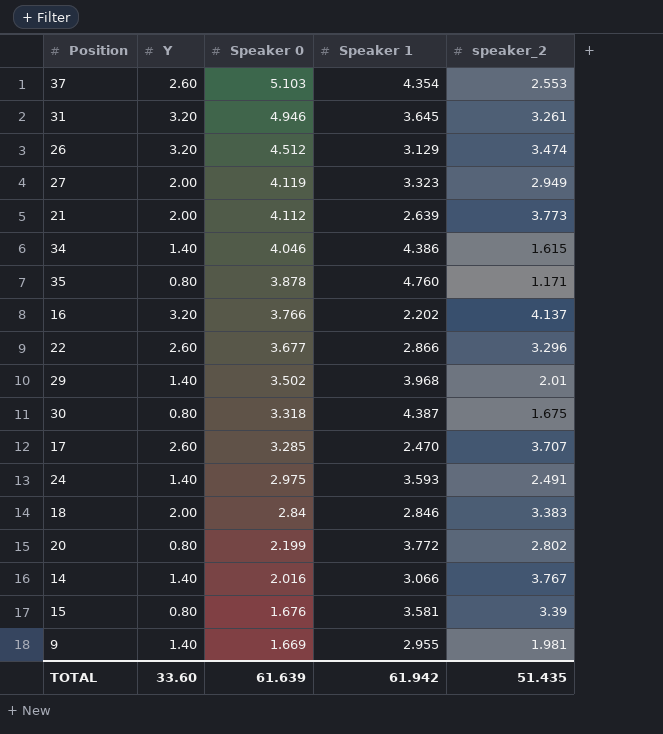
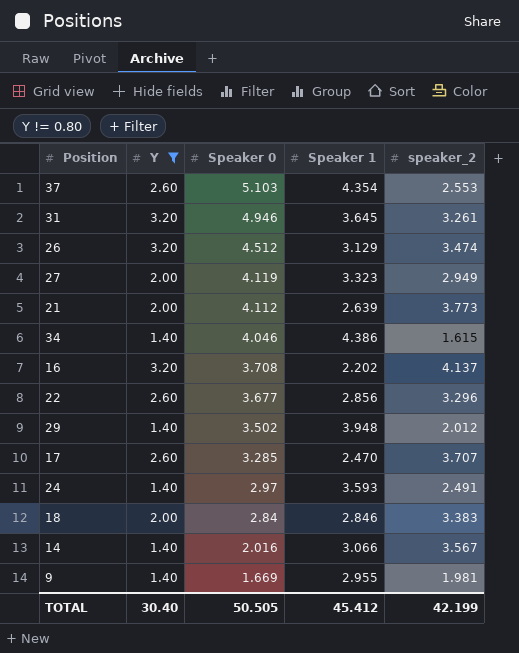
filter: none -> Y != 0.80
16 | Speaker 0: 3.766 -> 3.708
22 | Speaker 1: 2.866 -> 2.856
29 | Speaker 1: 3.968 -> 3.948
29 | speaker_2: 2.01 -> 2.012
24 | Speaker 0: 2.975 -> 2.97
14 | speaker_2: 3.767 -> 3.567
TOTAL | Y: 33.60 -> 30.40
TOTAL | Speaker 0: 61.639 -> 50.505
TOTAL | Speaker 1: 61.942 -> 45.412
TOTAL | speaker_2: 51.435 -> 42.199

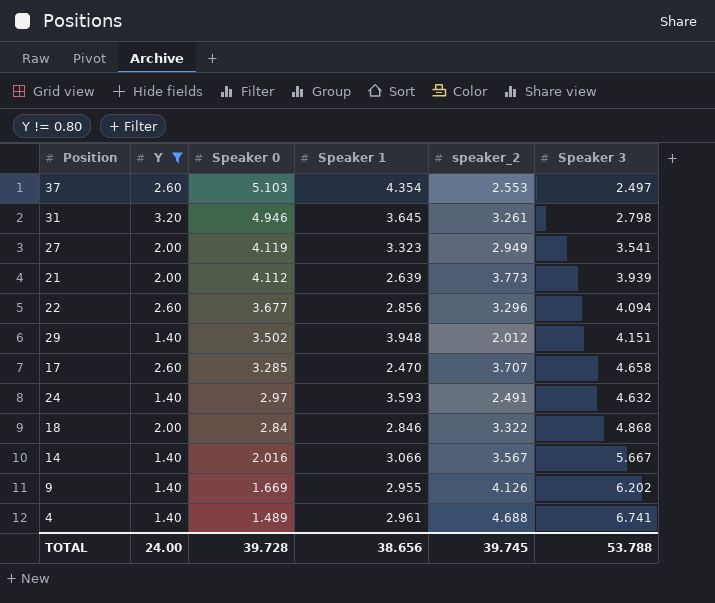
column Speaker 3 | position: none -> 6
row 26: 3.20 | 4.512 | 3.129 | 3.474 -> none
row 34: 1.40 | 4.046 | 4.386 | 1.615 -> none
row 16: 3.20 | 3.708 | 2.202 | 4.137 -> none
18 | speaker_2: 3.383 -> 3.322
9 | speaker_2: 1.981 -> 4.126
row 4: none -> 1.40 | 1.489 | 2.961 | 4.688 | 6.741
TOTAL | Y: 30.40 -> 24.00
TOTAL | Speaker 0: 50.505 -> 39.728
TOTAL | Speaker 1: 45.412 -> 38.656
TOTAL | speaker_2: 42.199 -> 39.745

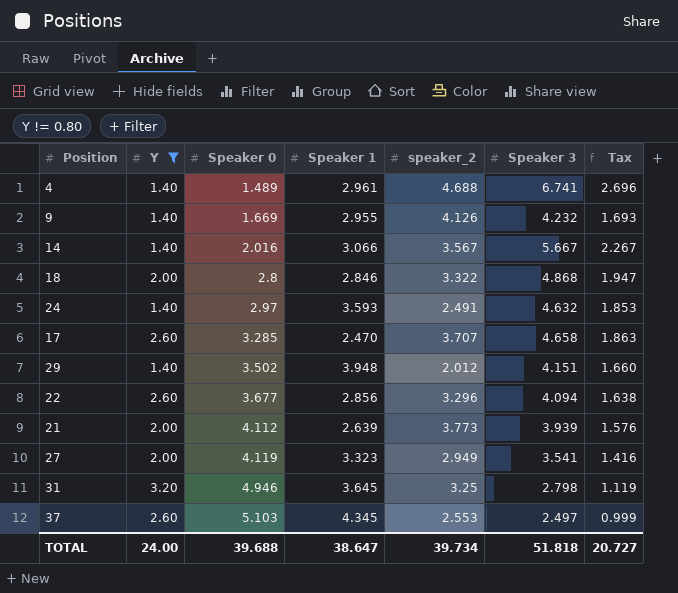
row order: Speaker 0 descending -> Speaker 0 ascending
column Tax | formula: none -> [Speaker 3] * 0.4
9 | Speaker 3: 6.202 -> 4.232
18 | Speaker 0: 2.84 -> 2.8
31 | speaker_2: 3.261 -> 3.25
37 | Speaker 1: 4.354 -> 4.345
TOTAL | Speaker 0: 39.728 -> 39.688
TOTAL | Speaker 1: 38.656 -> 38.647
TOTAL | speaker_2: 39.745 -> 39.734
TOTAL | Speaker 3: 53.788 -> 51.818

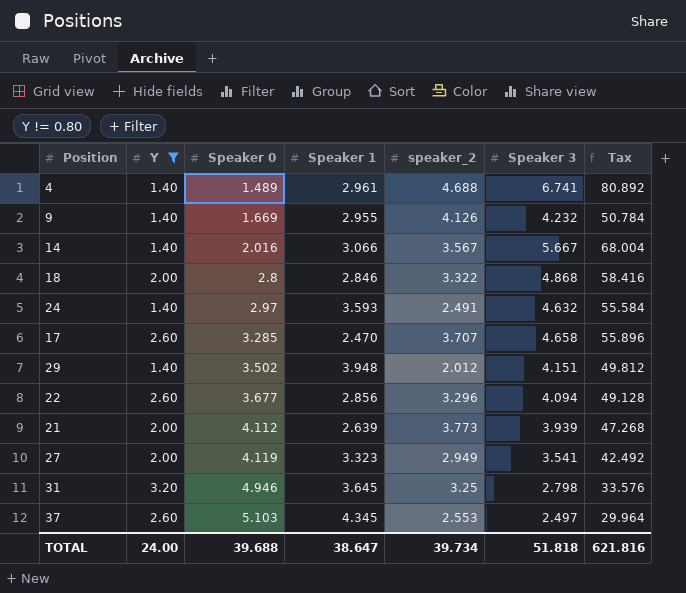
column Tax | formula: [Speaker 3] * 0.4 -> [Speaker 3] * 12
TOTAL | Tax: 20.727 -> 621.816

